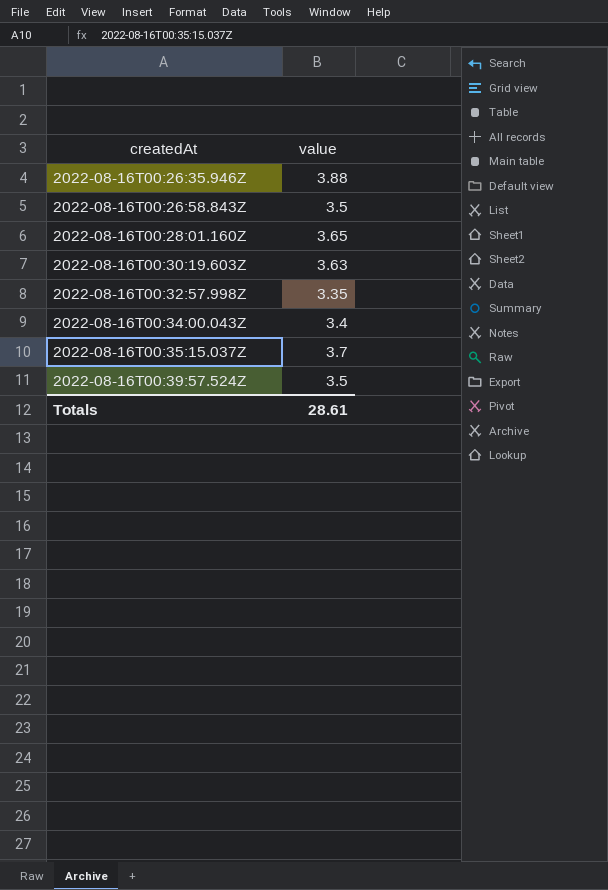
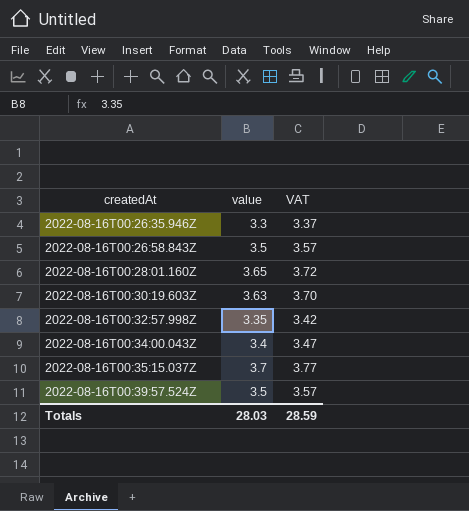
column VAT | formula: none -> [value] * 1.02
2022-08-16T00:26:35.946Z | value: 3.88 -> 3.3
Totals | value: 28.61 -> 28.03

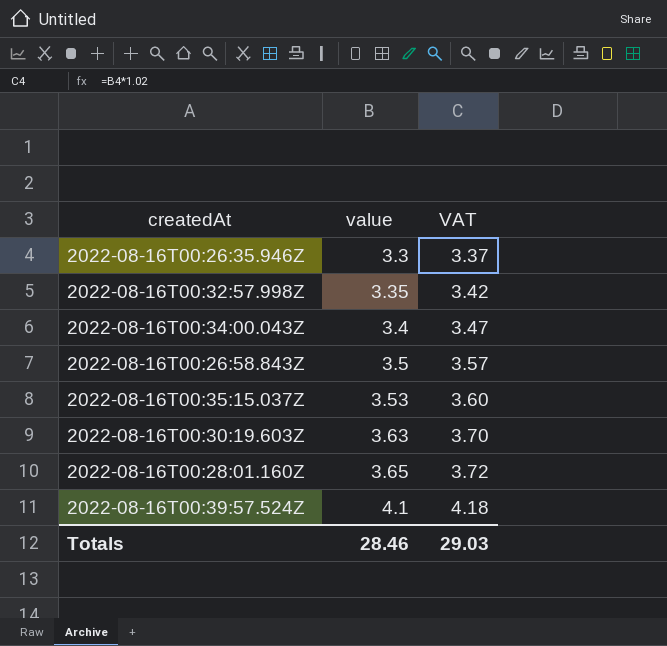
row order: createdAt ascending -> value ascending
2022-08-16T00:35:15.037Z | value: 3.7 -> 3.53
2022-08-16T00:35:15.037Z | VAT: 3.77 -> 3.60
2022-08-16T00:39:57.524Z | value: 3.5 -> 4.1
2022-08-16T00:39:57.524Z | VAT: 3.57 -> 4.18
Totals | value: 28.03 -> 28.46
Totals | VAT: 28.59 -> 29.03

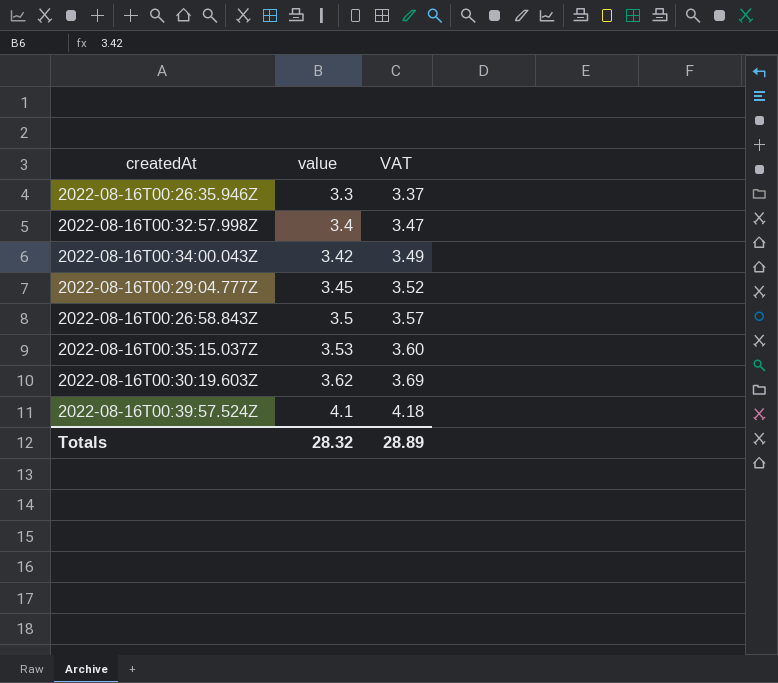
row 2022-08-16T00:28:01.160Z: 3.65 | 3.72 -> none
2022-08-16T00:32:57.998Z | value: 3.35 -> 3.4
2022-08-16T00:32:57.998Z | VAT: 3.42 -> 3.47
2022-08-16T00:34:00.043Z | value: 3.4 -> 3.42
2022-08-16T00:34:00.043Z | VAT: 3.47 -> 3.49
row 2022-08-16T00:29:04.777Z: none -> 3.45 | 3.52
2022-08-16T00:30:19.603Z | value: 3.63 -> 3.62
2022-08-16T00:30:19.603Z | VAT: 3.70 -> 3.69
Totals | value: 28.46 -> 28.32
Totals | VAT: 29.03 -> 28.89

